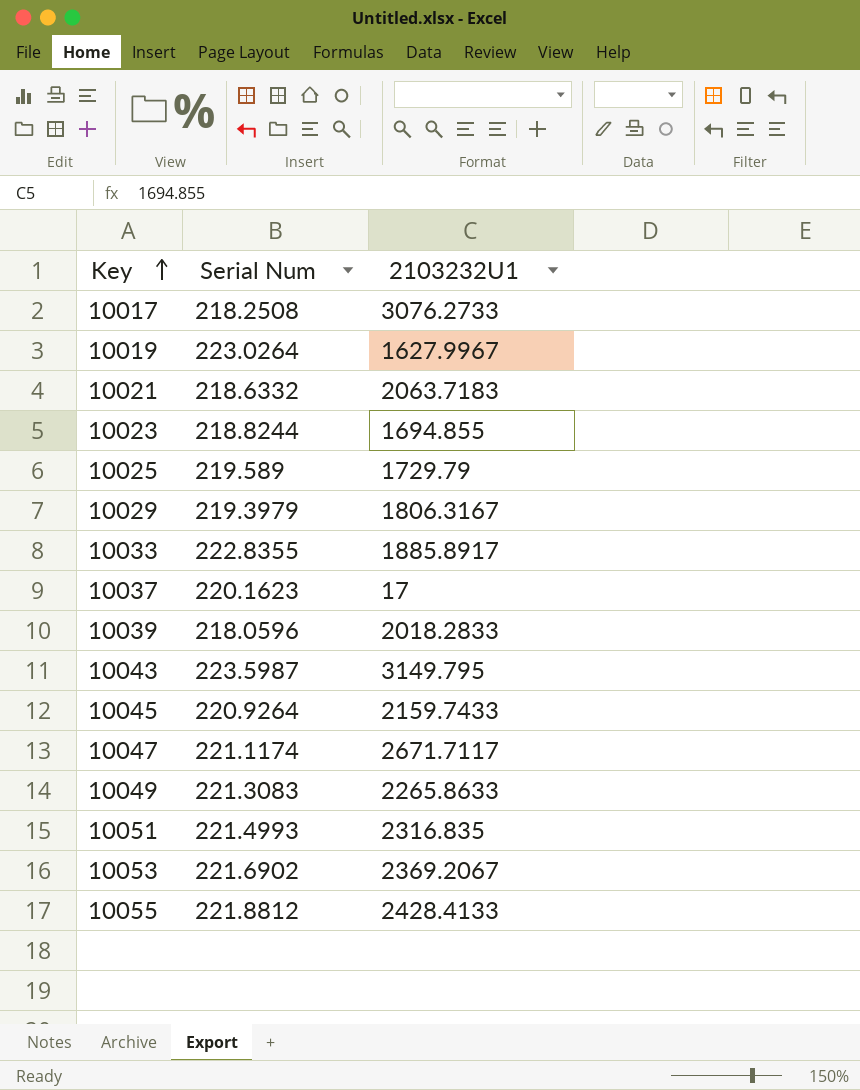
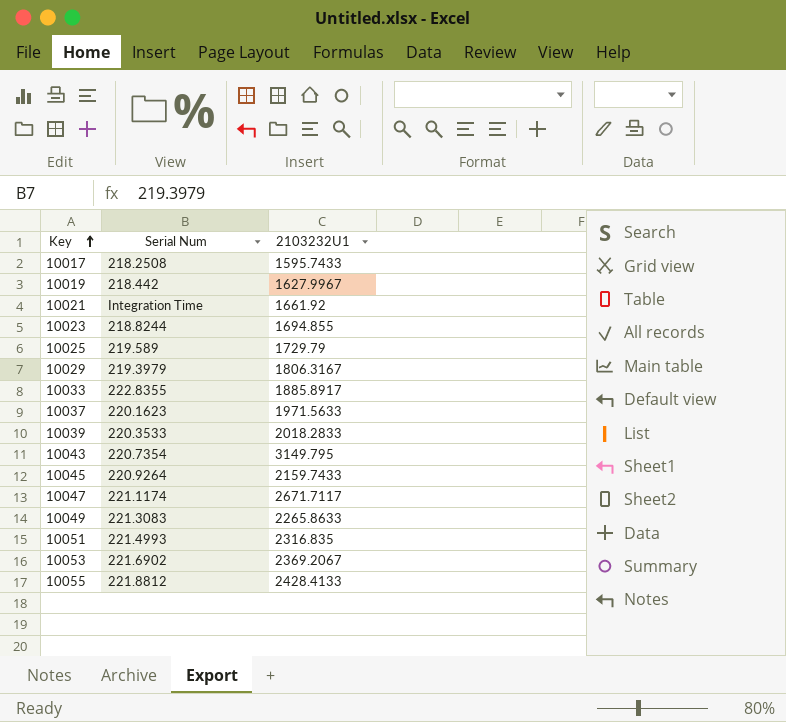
10017 | 2103232U1: 3076.2733 -> 1595.7433
10019 | Serial Num: 223.0264 -> 218.442
10021 | Serial Num: 218.6332 -> Integration Time
10021 | 2103232U1: 2063.7183 -> 1661.92
10037 | 2103232U1: 17 -> 1971.5633
10039 | Serial Num: 218.0596 -> 220.3533
10043 | Serial Num: 223.5987 -> 220.7354

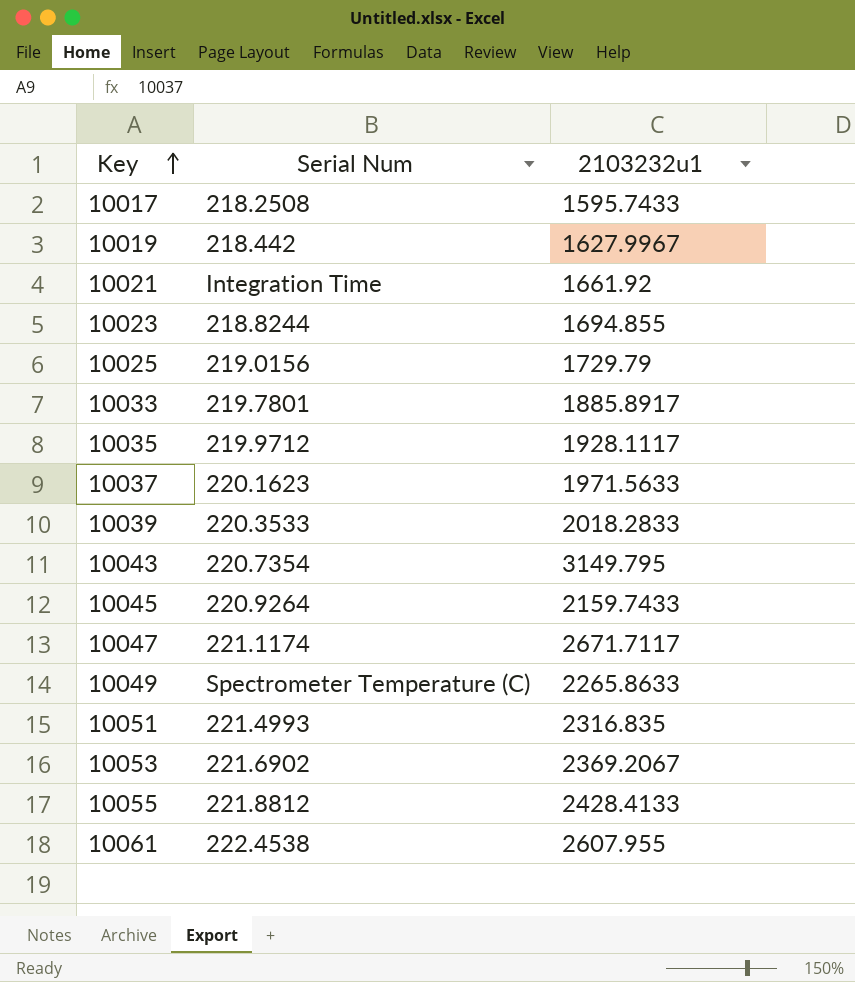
column name: 2103232U1 -> 2103232u1
row 10029: 219.3979 | 1806.3167 -> none
10025 | Serial Num: 219.589 -> 219.0156
10033 | Serial Num: 222.8355 -> 219.7801
row 10035: none -> 219.9712 | 1928.1117
10049 | Serial Num: 221.3083 -> Spectrometer Temperature (C)
row 10061: none -> 222.4538 | 2607.955

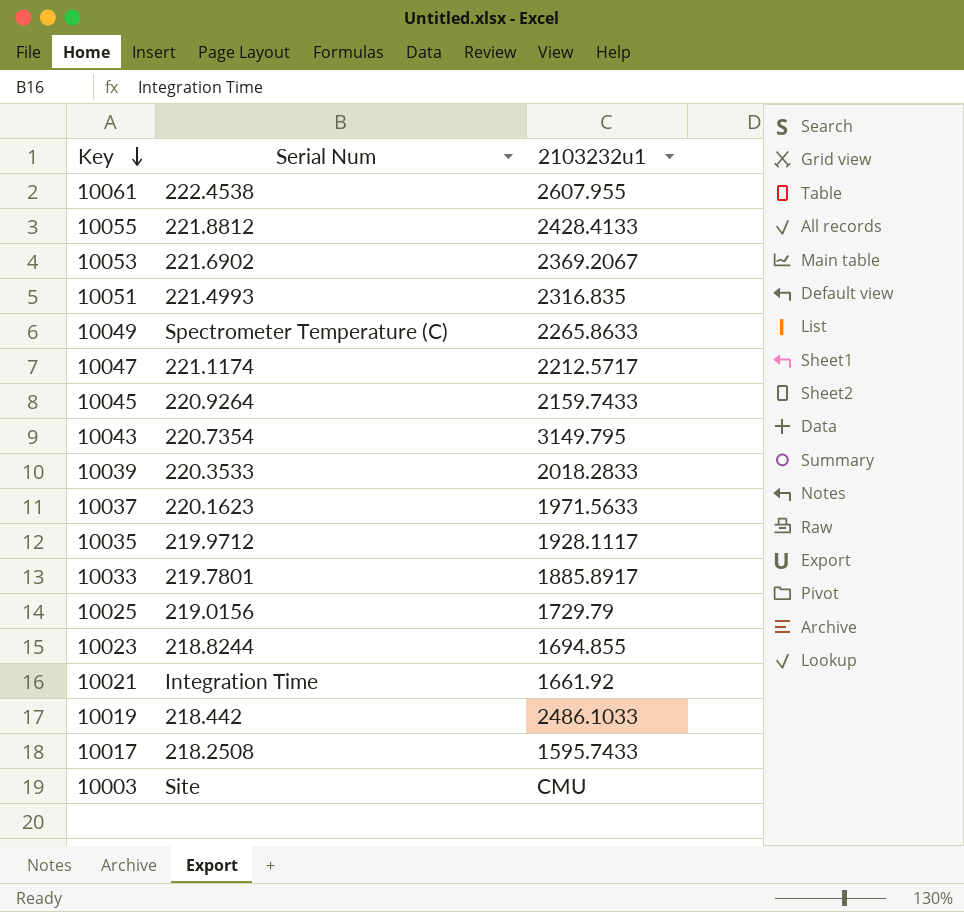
row order: Key ascending -> Key descending
10047 | 2103232u1: 2671.7117 -> 2212.5717
10019 | 2103232u1: 1627.9967 -> 2486.1033
row 10003: none -> Site | CMU

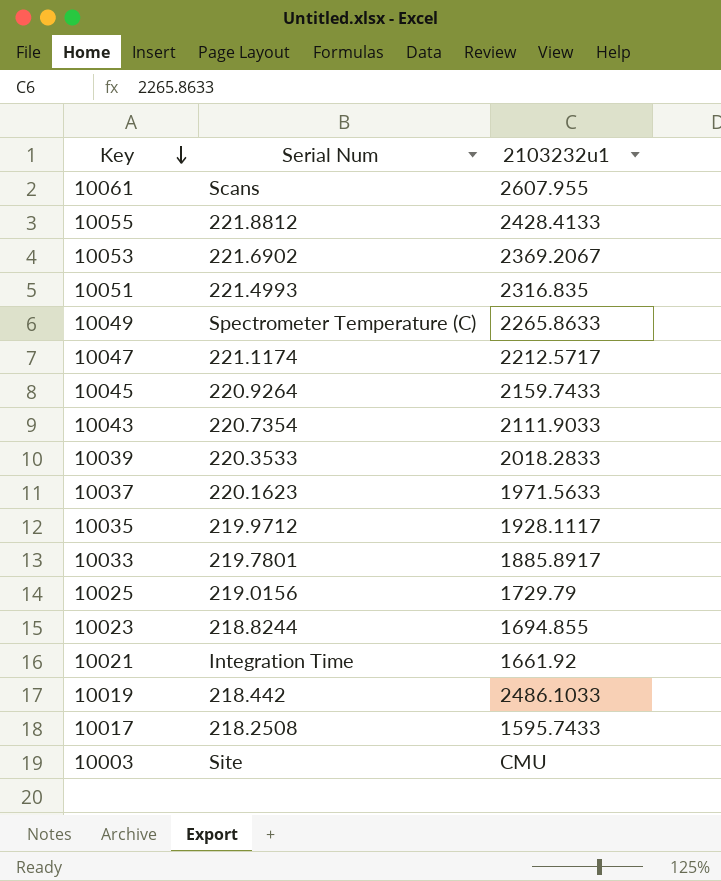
10061 | Serial Num: 222.4538 -> Scans
10043 | 2103232u1: 3149.795 -> 2111.9033

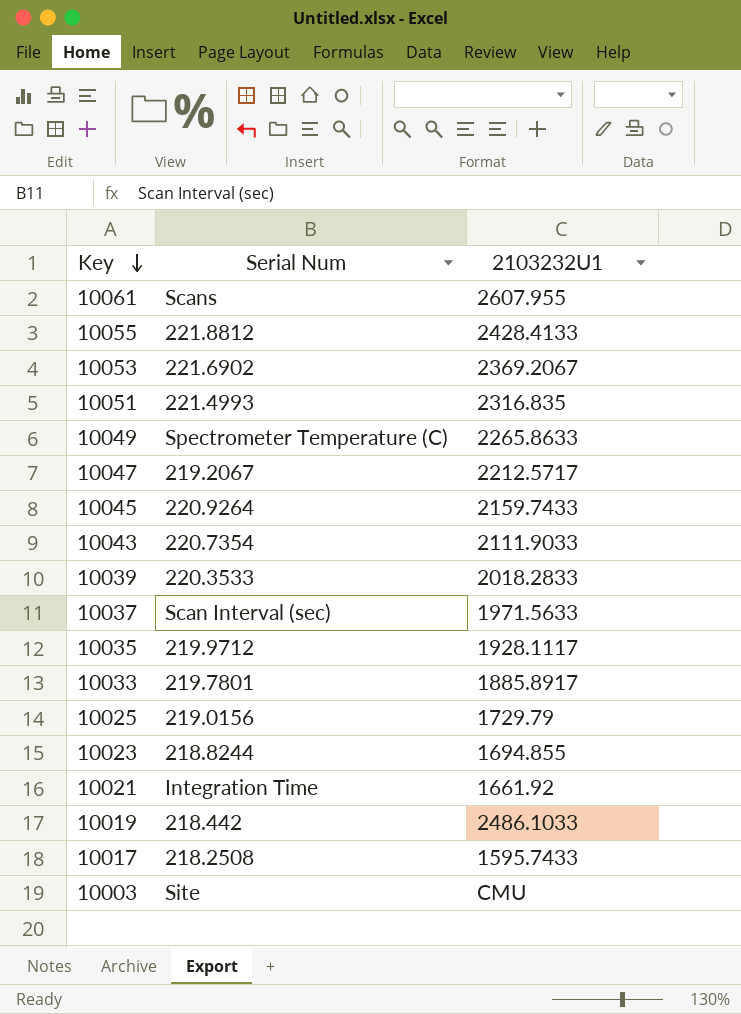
column name: 2103232u1 -> 2103232U1
10047 | Serial Num: 221.1174 -> 219.2067
10037 | Serial Num: 220.1623 -> Scan Interval (sec)

